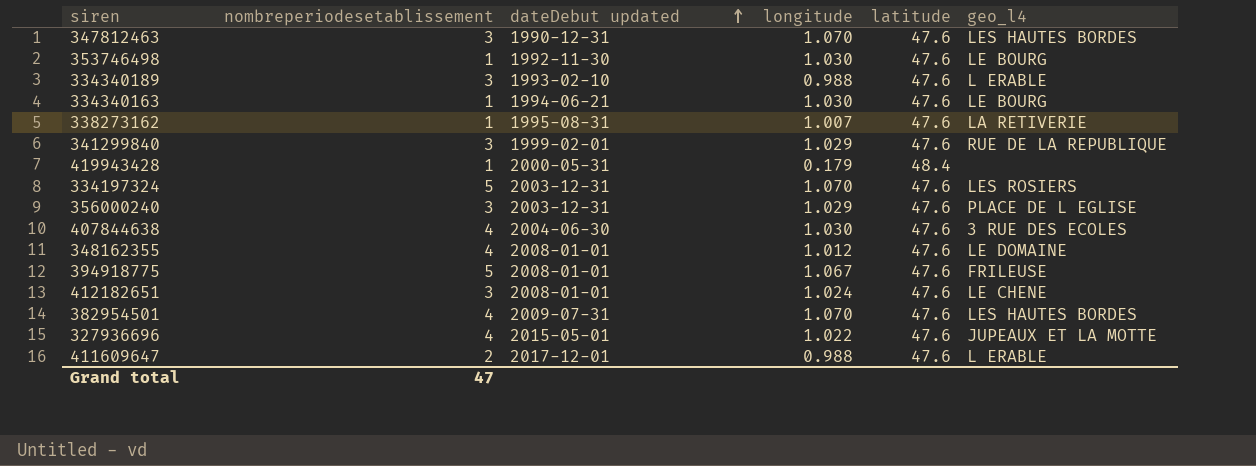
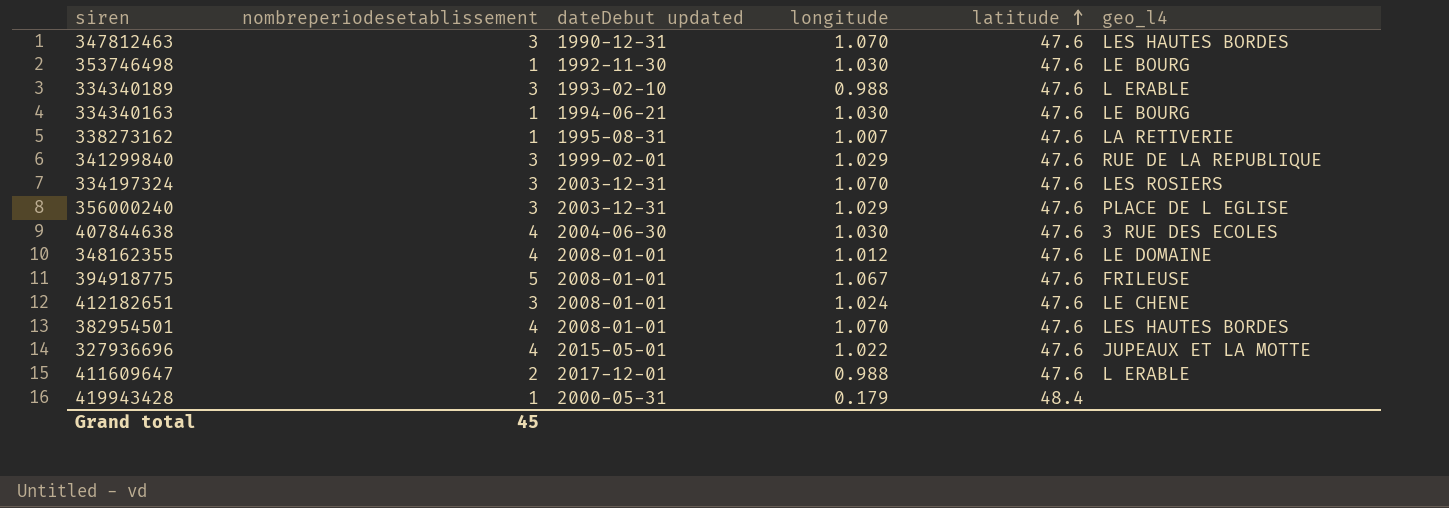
row order: dateDebut updated ascending -> latitude ascending
334197324 | nombreperiodesetablissement: 5 -> 3
382954501 | dateDebut updated: 2009-07-31 -> 2008-01-01
Grand total | nombreperiodesetablissement: 47 -> 45

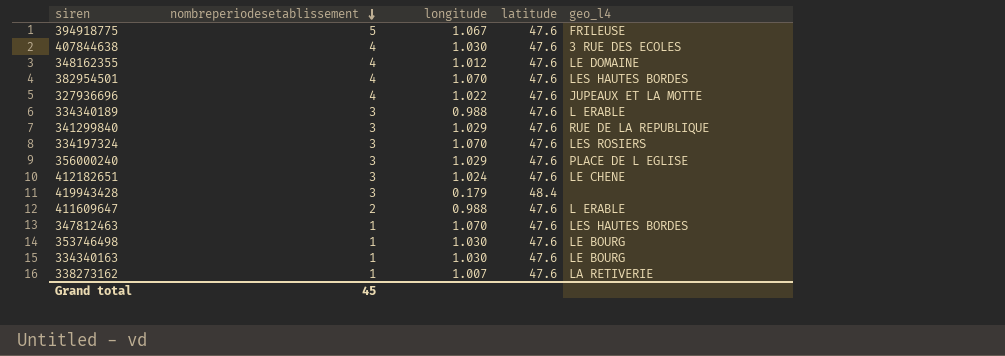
row order: latitude ascending -> nombreperiodesetablissement descending
column dateDebut updated | position: 3 -> none
419943428 | nombreperiodesetablissement: 1 -> 3
347812463 | nombreperiodesetablissement: 3 -> 1

